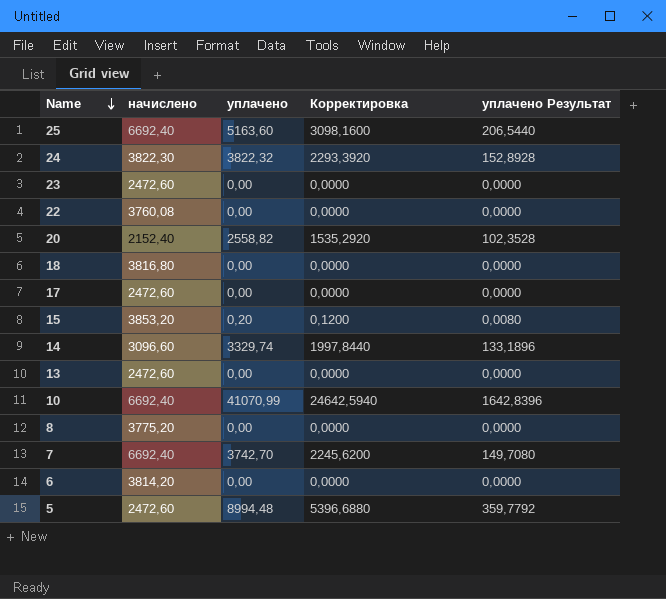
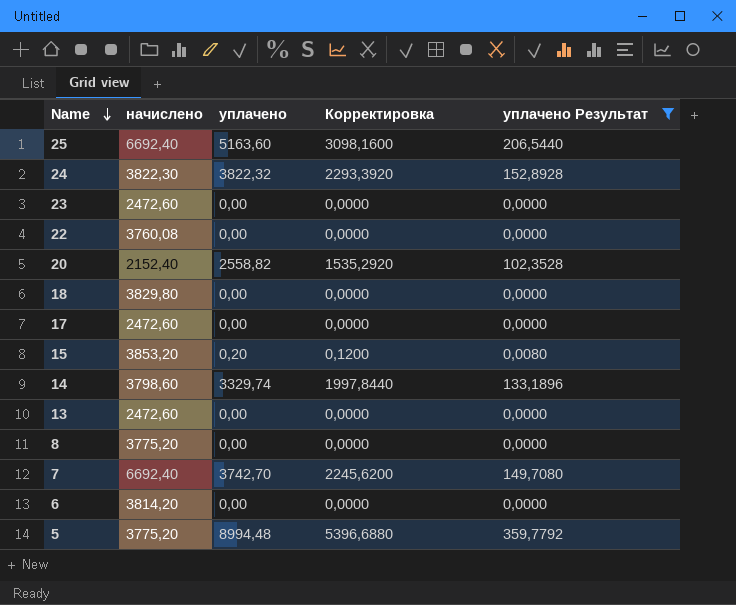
filter: none -> уплачено Результат != 1642,8396
18 | начислено: 3816,80 -> 3829,80
14 | начислено: 3096,60 -> 3798,60
5 | начислено: 2472,60 -> 3775,20

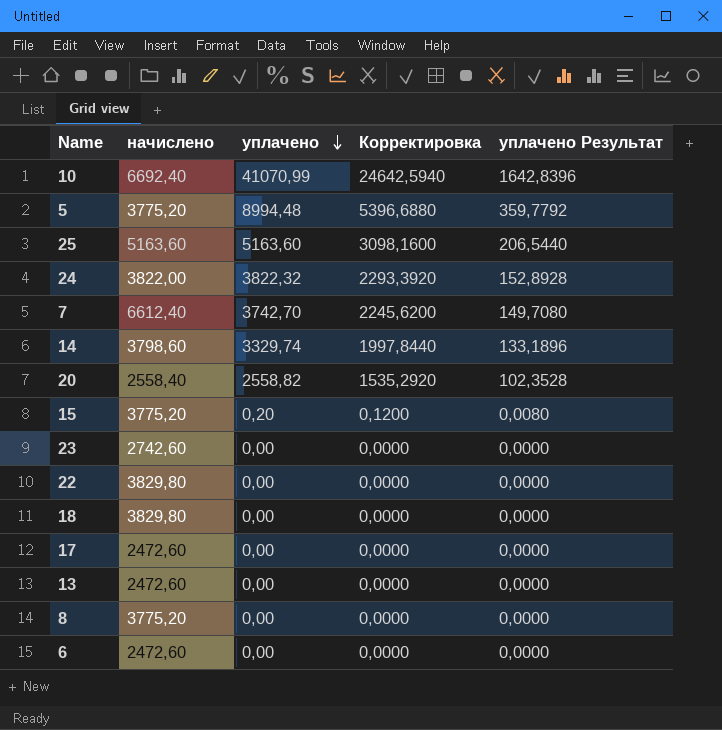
filter: уплачено Результат != 1642,8396 -> none
row order: Name descending -> уплачено descending
25 | начислено: 6692,40 -> 5163,60
24 | начислено: 3822,30 -> 3822,00
7 | начислено: 6692,40 -> 6612,40
20 | начислено: 2152,40 -> 2558,40
15 | начислено: 3853,20 -> 3775,20
23 | начислено: 2472,60 -> 2742,60
22 | начислено: 3760,08 -> 3829,80
6 | начислено: 3814,20 -> 2472,60

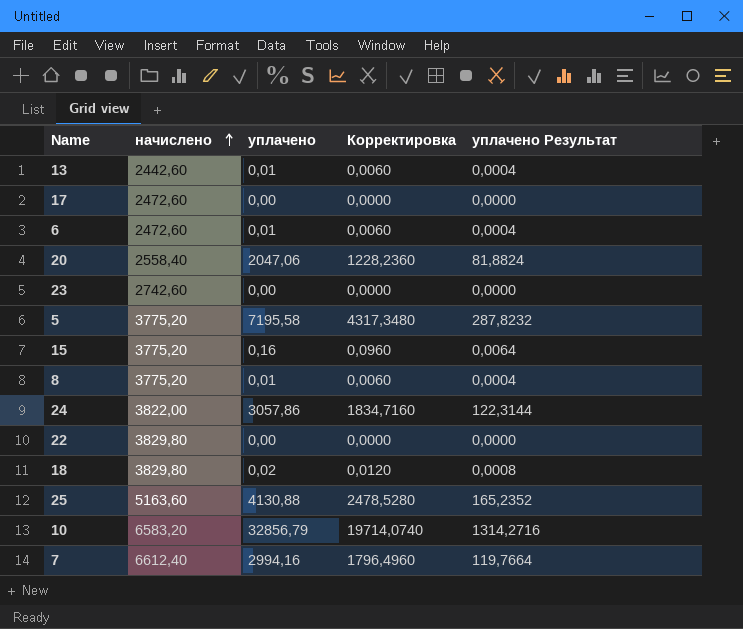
row order: уплачено descending -> начислено ascending
row 14: 3798,60 | 3329,74 | 1997,8440 | 133,1896 -> none
13 | начислено: 2472,60 -> 2442,60
13 | уплачено: 0,00 -> 0,01
13 | Корректировка: 0,0000 -> 0,0060
13 | уплачено Результат: 0,0000 -> 0,0004
6 | уплачено: 0,00 -> 0,01
6 | Корректировка: 0,0000 -> 0,0060
6 | уплачено Результат: 0,0000 -> 0,0004
20 | уплачено: 2558,82 -> 2047,06
20 | Корректировка: 1535,2920 -> 1228,2360
20 | уплачено Результат: 102,3528 -> 81,8824
5 | уплачено: 8994,48 -> 7195,58
5 | Корректировка: 5396,6880 -> 4317,3480
5 | уплачено Результат: 359,7792 -> 287,8232
15 | уплачено: 0,20 -> 0,16
15 | Корректировка: 0,1200 -> 0,0960
15 | уплачено Результат: 0,0080 -> 0,0064
8 | уплачено: 0,00 -> 0,01
8 | Корректировка: 0,0000 -> 0,0060
8 | уплачено Результат: 0,0000 -> 0,0004
24 | уплачено: 3822,32 -> 3057,86
24 | Корректировка: 2293,3920 -> 1834,7160
24 | уплачено Результат: 152,8928 -> 122,3144
18 | уплачено: 0,00 -> 0,02
18 | Корректировка: 0,0000 -> 0,0120
18 | уплачено Результат: 0,0000 -> 0,0008
25 | уплачено: 5163,60 -> 4130,88
25 | Корректировка: 3098,1600 -> 2478,5280
25 | уплачено Результат: 206,5440 -> 165,2352
10 | начислено: 6692,40 -> 6583,20
10 | уплачено: 41070,99 -> 32856,79
10 | Корректировка: 24642,5940 -> 19714,0740
10 | уплачено Результат: 1642,8396 -> 1314,2716
7 | уплачено: 3742,70 -> 2994,16
7 | Корректировка: 2245,6200 -> 1796,4960
7 | уплачено Результат: 149,7080 -> 119,7664

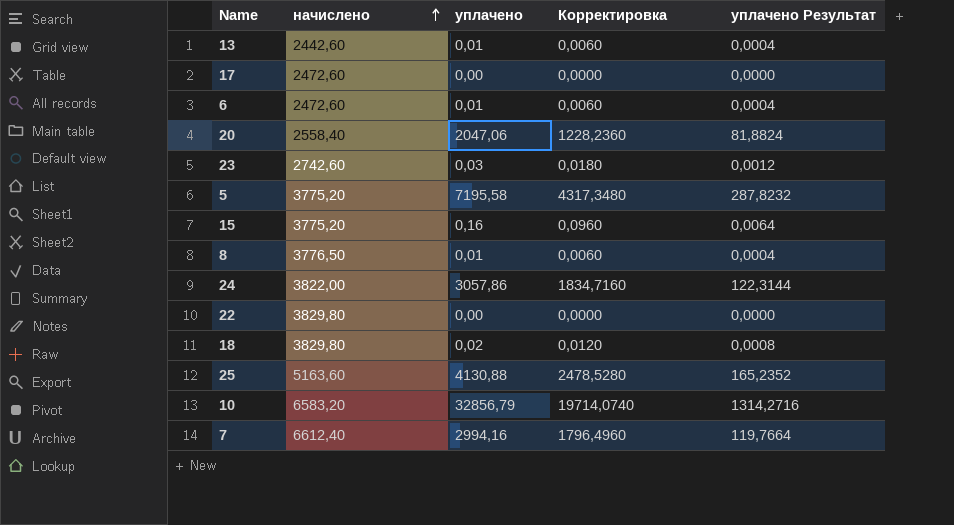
23 | уплачено: 0,00 -> 0,03
23 | Корректировка: 0,0000 -> 0,0180
23 | уплачено Результат: 0,0000 -> 0,0012
8 | начислено: 3775,20 -> 3776,50

